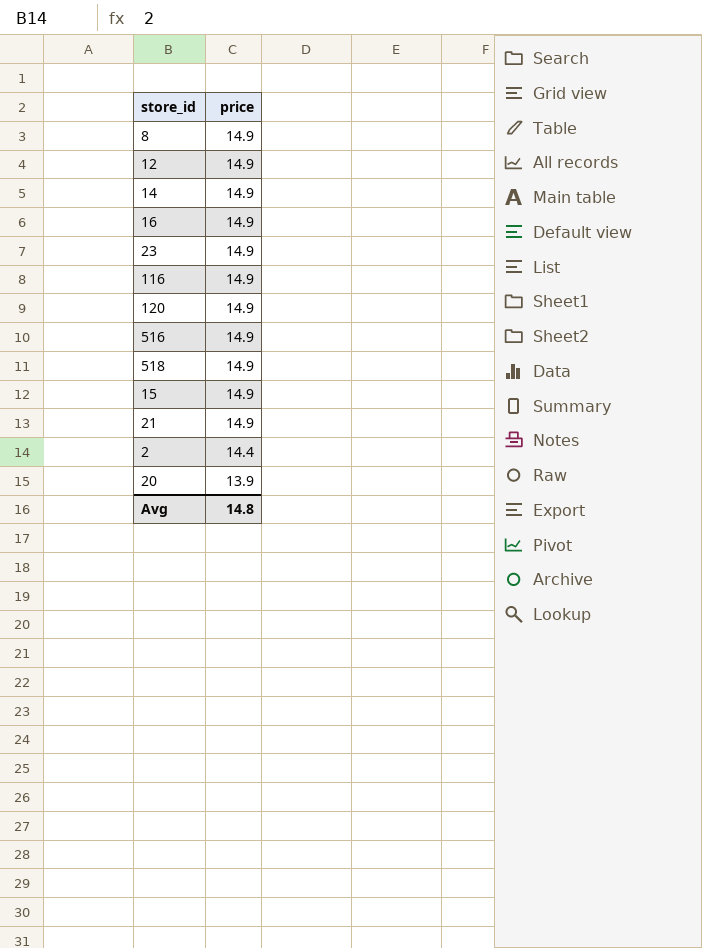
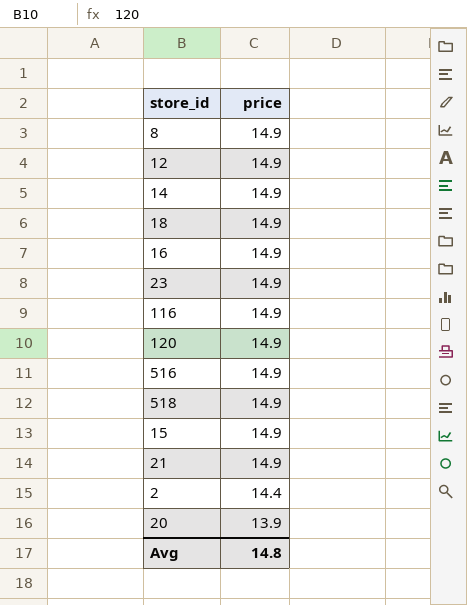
row 18: none -> 14.9

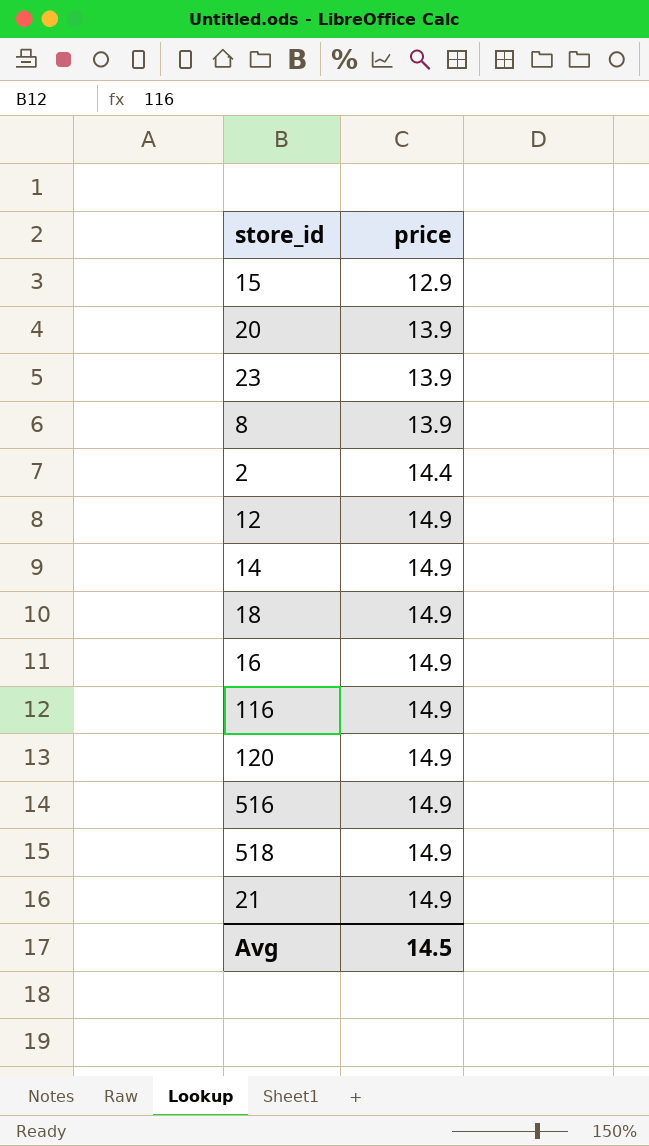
row order: price descending -> price ascending
15 | price: 14.9 -> 12.9
23 | price: 14.9 -> 13.9
8 | price: 14.9 -> 13.9
Avg | price: 14.8 -> 14.5

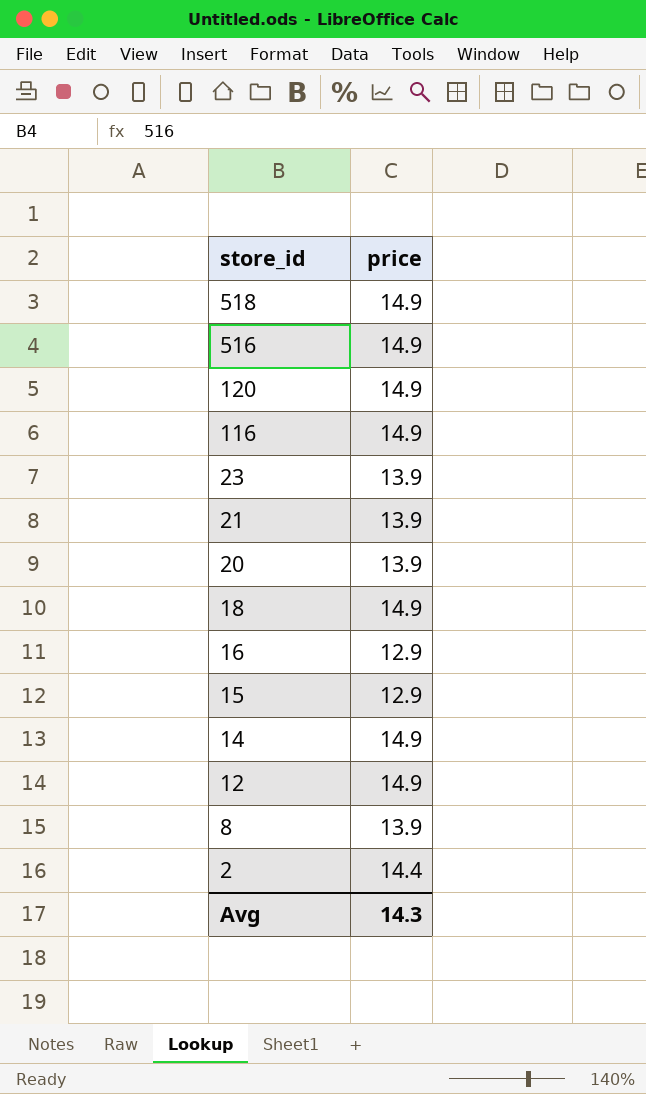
row order: price ascending -> store_id descending
21 | price: 14.9 -> 13.9
16 | price: 14.9 -> 12.9
Avg | price: 14.5 -> 14.3

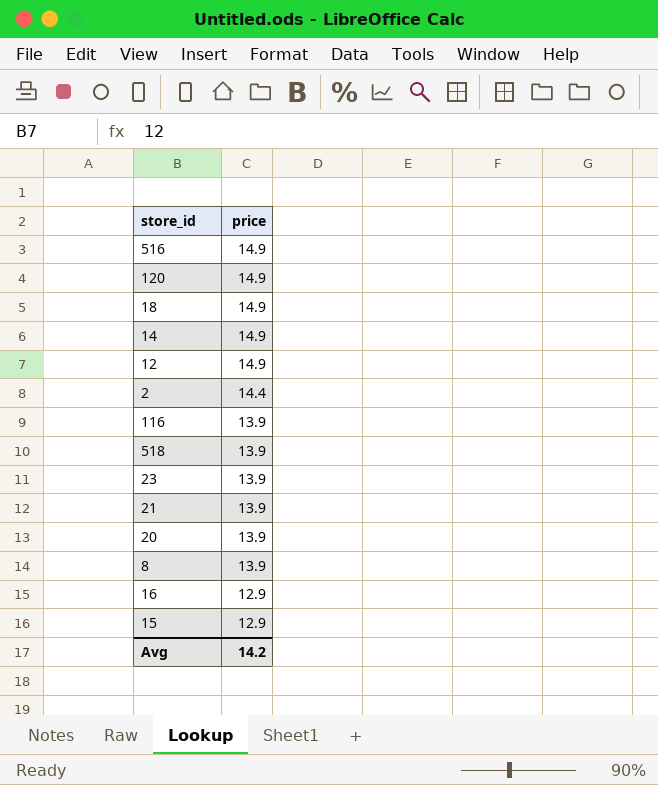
row order: store_id descending -> price descending
116 | price: 14.9 -> 13.9
518 | price: 14.9 -> 13.9
Avg | price: 14.3 -> 14.2

